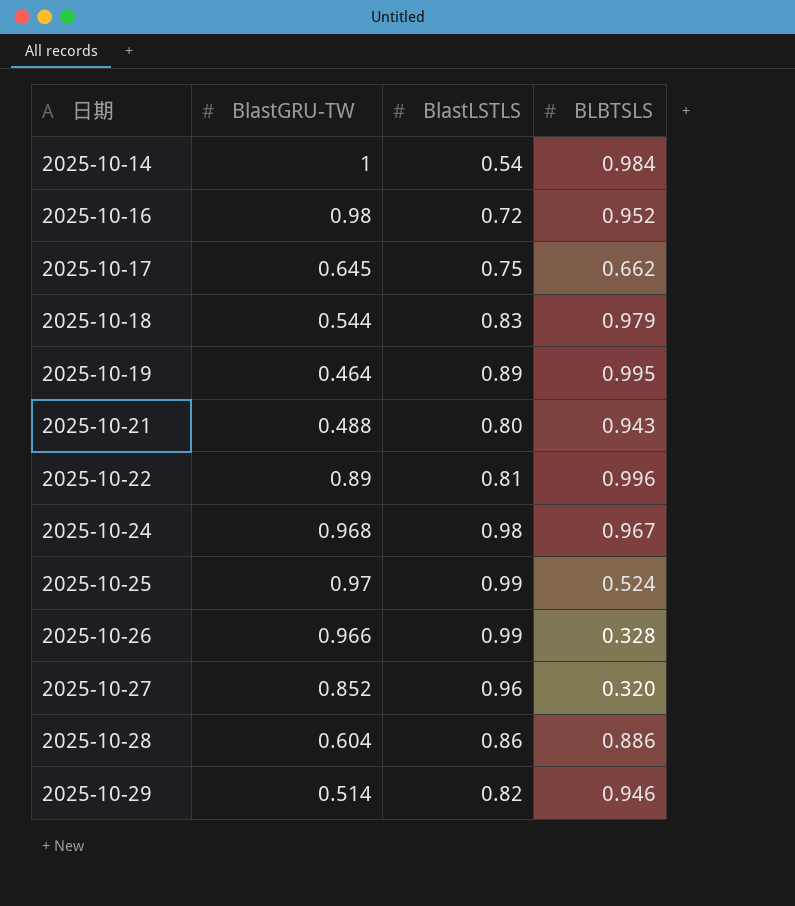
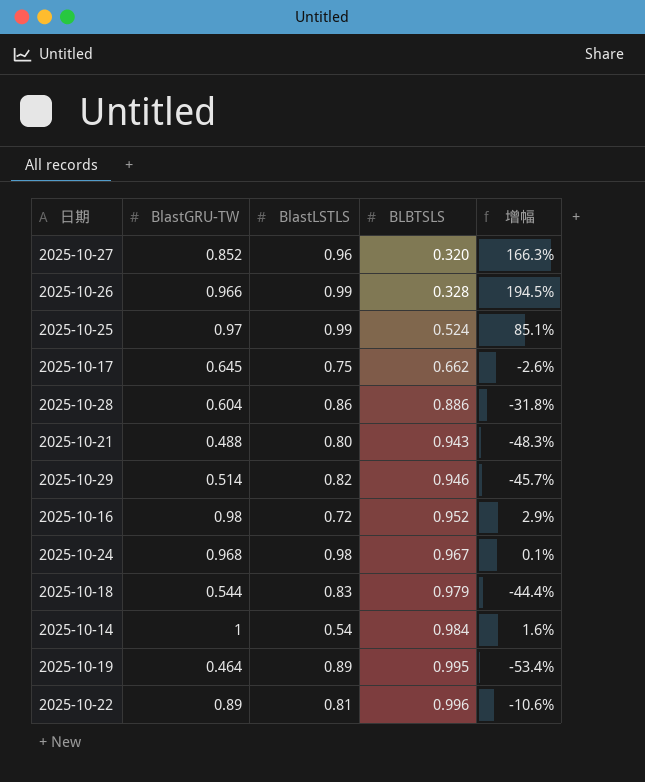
row order: 日期 ascending -> BLBTSLS ascending
column 增幅 | formula: none -> ([BlastGRU-TW] - [BLBTSLS]) / [BLBTSLS]

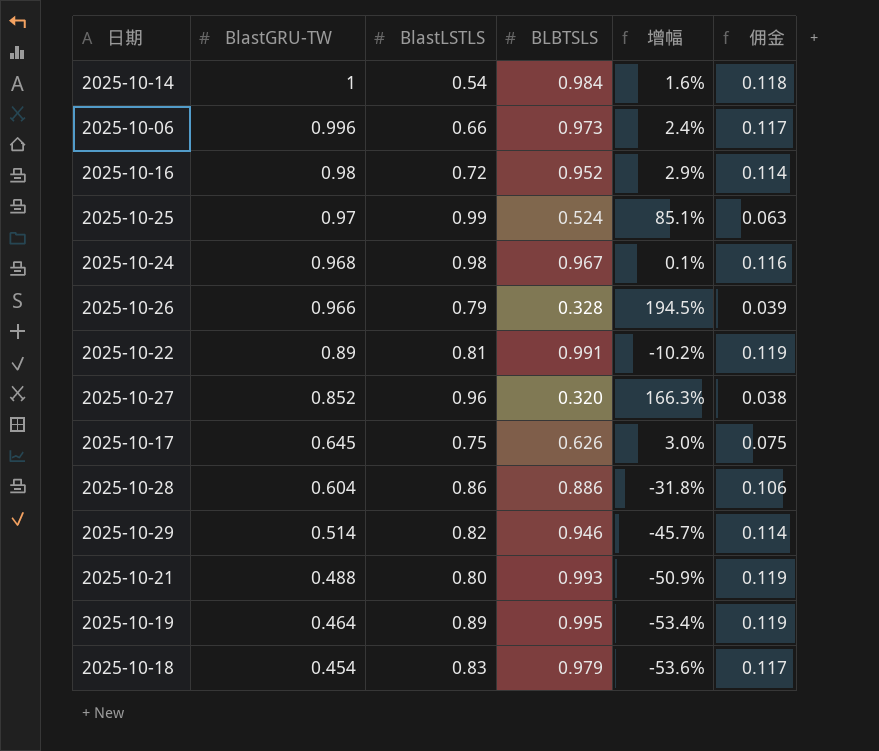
row order: BLBTSLS ascending -> BlastGRU-TW descending
column 佣金 | formula: none -> [BLBTSLS] * 0.12
row 2025-10-06: none -> 0.996 | 0.66 | 0.973 | 2.4% | 0.117
2025-10-26 | BlastLSTLS: 0.99 -> 0.79
2025-10-22 | BLBTSLS: 0.996 -> 0.991
2025-10-22 | 增幅: -10.6% -> -10.2%
2025-10-17 | BLBTSLS: 0.662 -> 0.626
2025-10-17 | 增幅: -2.6% -> 3.0%
2025-10-21 | BLBTSLS: 0.943 -> 0.993
2025-10-21 | 增幅: -48.3% -> -50.9%
2025-10-18 | BlastGRU-TW: 0.544 -> 0.454
2025-10-18 | 增幅: -44.4% -> -53.6%

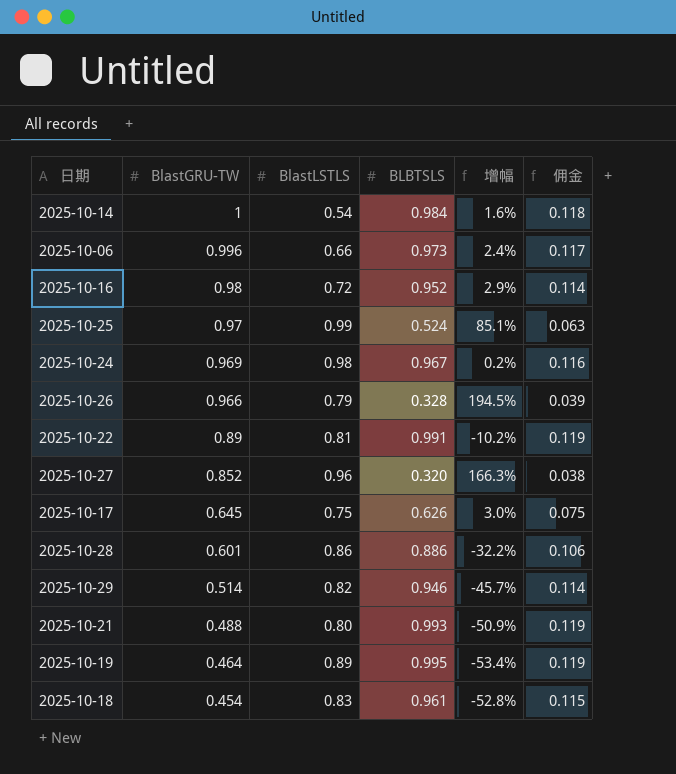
2025-10-24 | BlastGRU-TW: 0.968 -> 0.969
2025-10-24 | 增幅: 0.1% -> 0.2%
2025-10-28 | BlastGRU-TW: 0.604 -> 0.601
2025-10-28 | 增幅: -31.8% -> -32.2%
2025-10-18 | BLBTSLS: 0.979 -> 0.961
2025-10-18 | 增幅: -53.6% -> -52.8%
2025-10-18 | 佣金: 0.117 -> 0.115

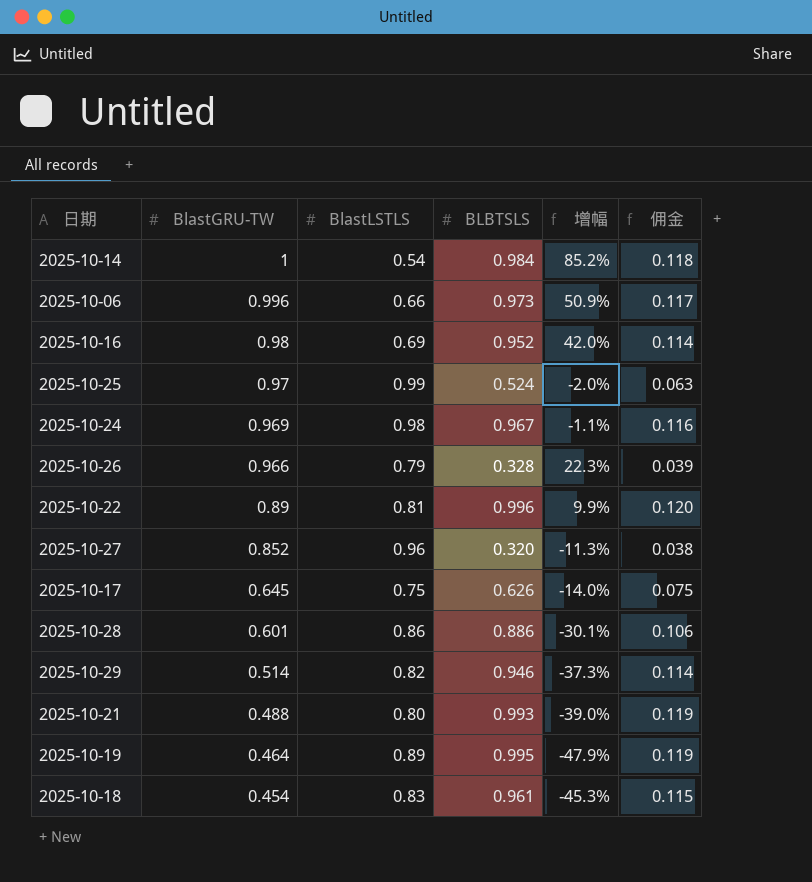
column 增幅 | formula: ([BlastGRU-TW] - [BLBTSLS]) / [BLBTSLS] -> ([BlastGRU-TW] - [BlastLSTLS]) / [BlastLSTLS]
2025-10-16 | BlastLSTLS: 0.72 -> 0.69
2025-10-22 | BLBTSLS: 0.991 -> 0.996
2025-10-22 | 佣金: 0.119 -> 0.120

